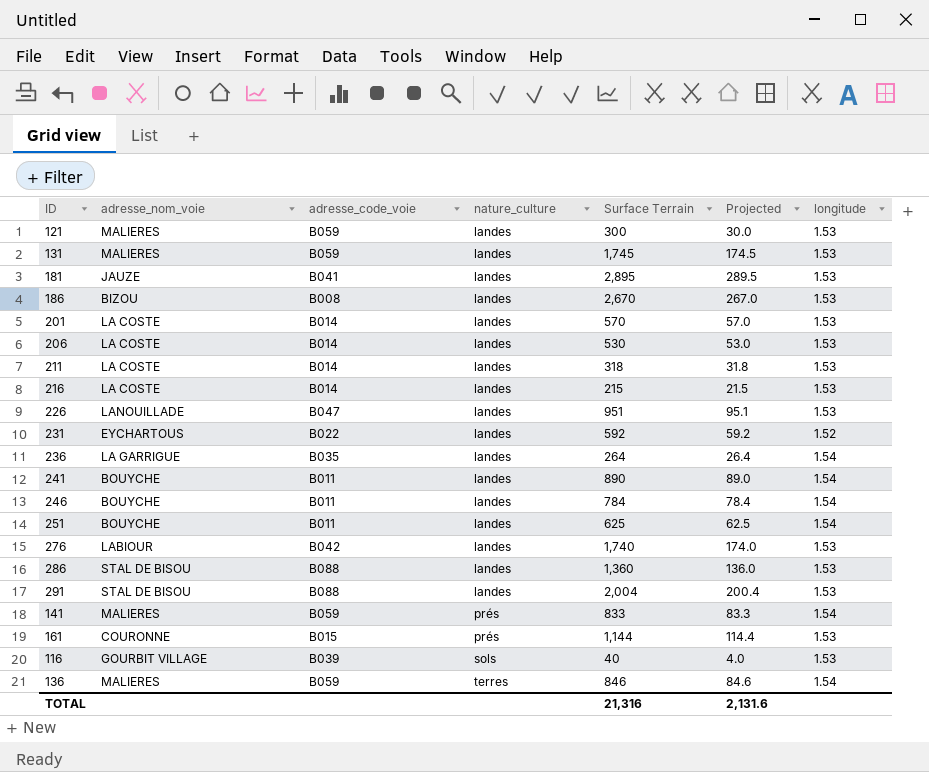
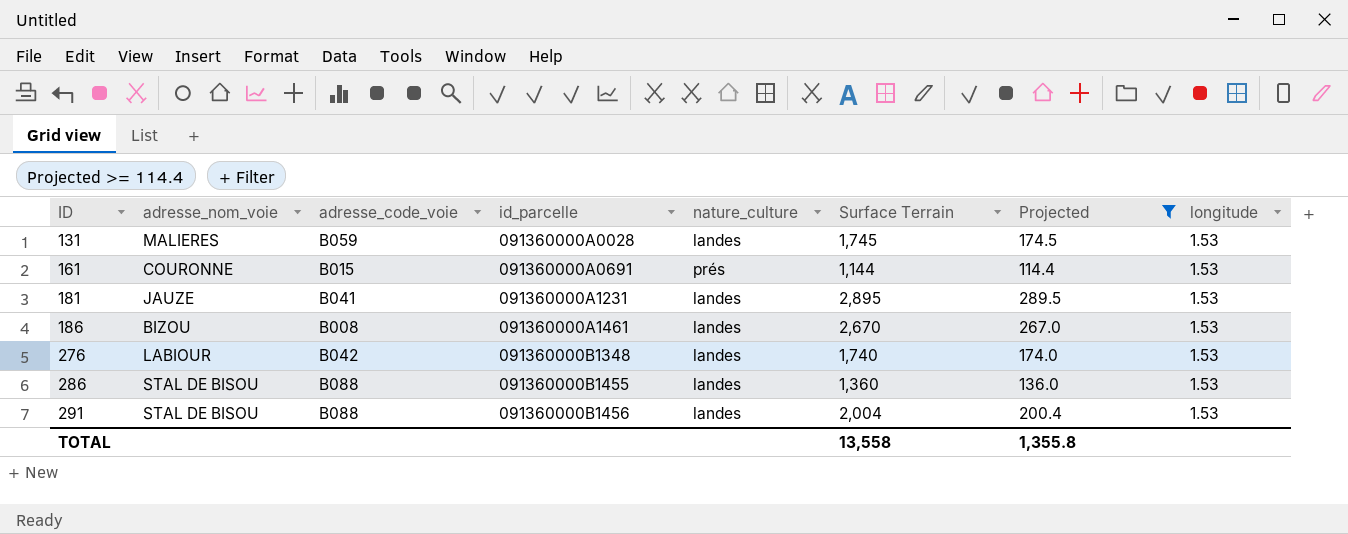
filter: none -> Projected >= 114.4
row order: nature_culture ascending -> ID ascending
column id_parcelle | position: none -> 4
TOTAL | Surface Terrain: 21,316 -> 13,558
TOTAL | Projected: 2,131.6 -> 1,355.8

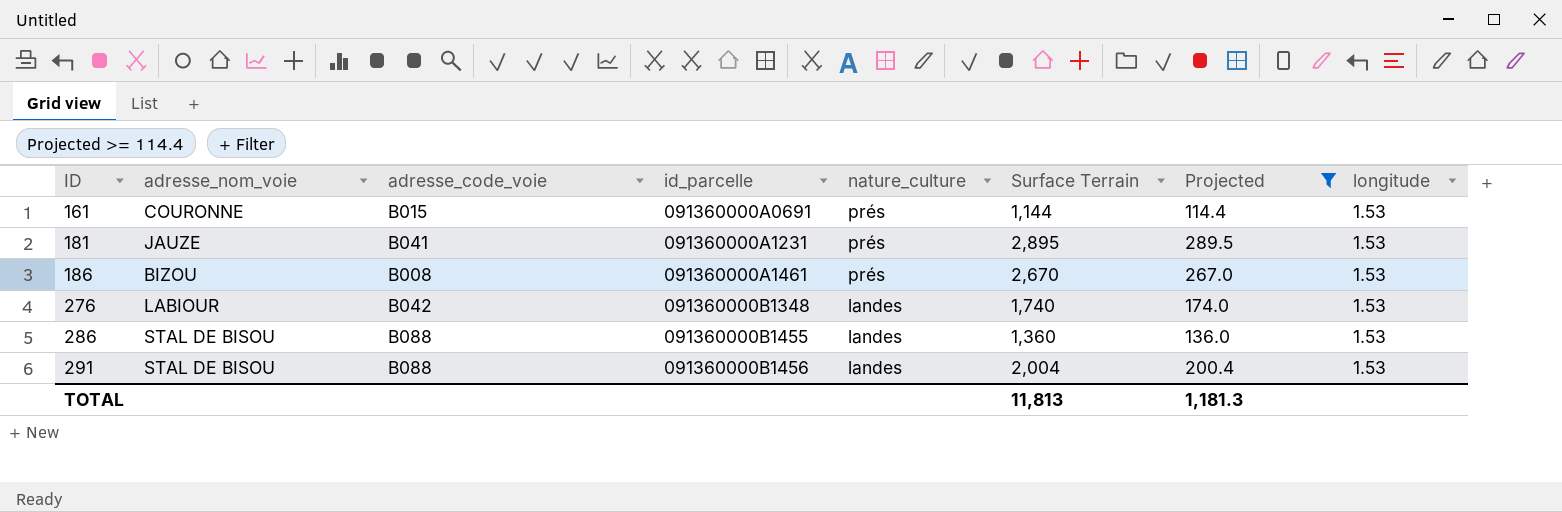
row 131: MALIERES | B059 | 091360000A0028 | landes | 1,745 | 174.5 | 1.53 -> none
181 | nature_culture: landes -> prés
186 | nature_culture: landes -> prés
TOTAL | Surface Terrain: 13,558 -> 11,813
TOTAL | Projected: 1,355.8 -> 1,181.3

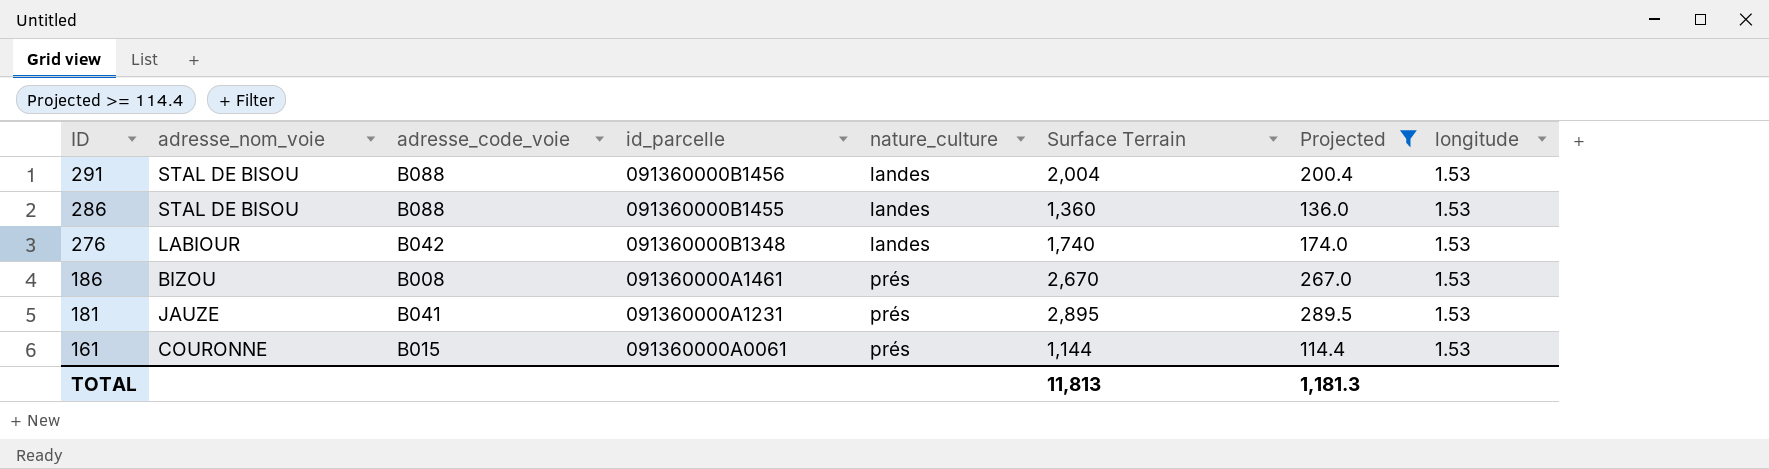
row order: ID ascending -> ID descending
161 | id_parcelle: 091360000A0691 -> 091360000A0061

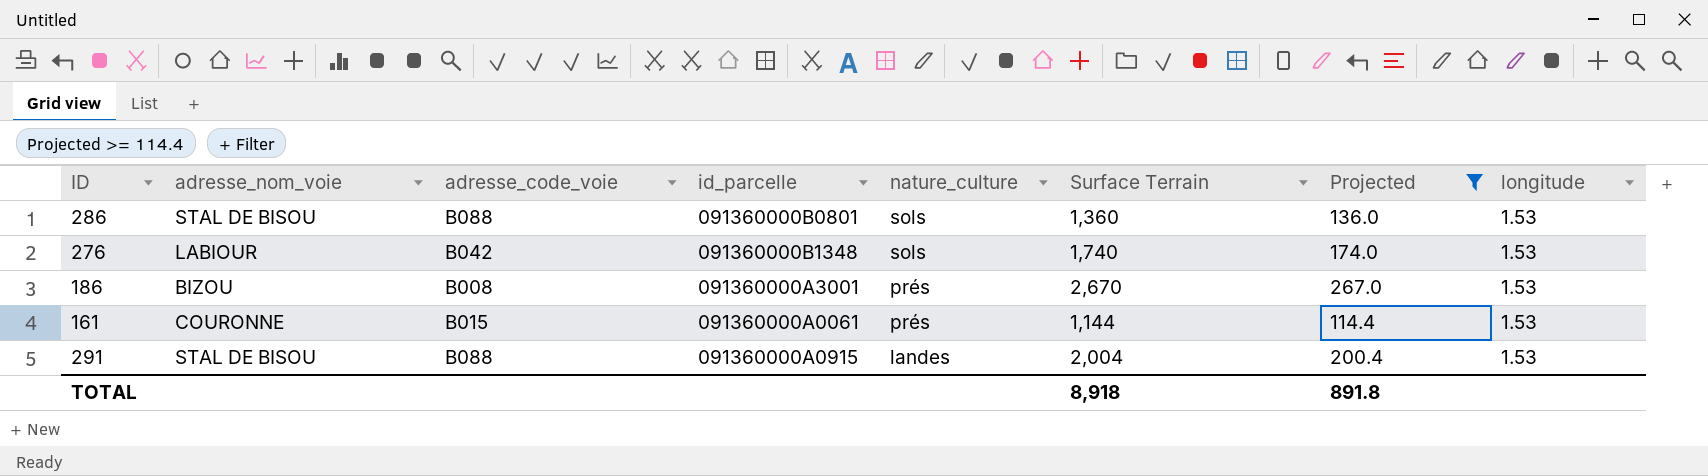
row order: ID descending -> nature_culture descending
row 181: JAUZE | B041 | 091360000A1231 | prés | 2,895 | 289.5 | 1.53 -> none
286 | id_parcelle: 091360000B1455 -> 091360000B0801
286 | nature_culture: landes -> sols
276 | nature_culture: landes -> sols
186 | id_parcelle: 091360000A1461 -> 091360000A3001
291 | id_parcelle: 091360000B1456 -> 091360000A0915
TOTAL | Surface Terrain: 11,813 -> 8,918
TOTAL | Projected: 1,181.3 -> 891.8

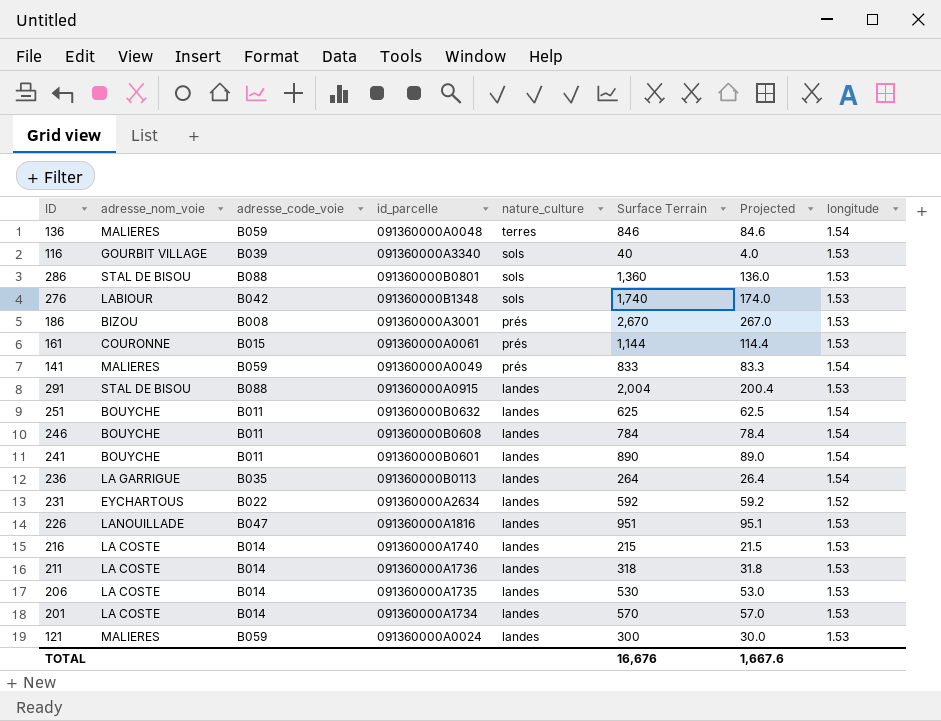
filter: Projected >= 114.4 -> none
TOTAL | Surface Terrain: 8,918 -> 16,676
TOTAL | Projected: 891.8 -> 1,667.6

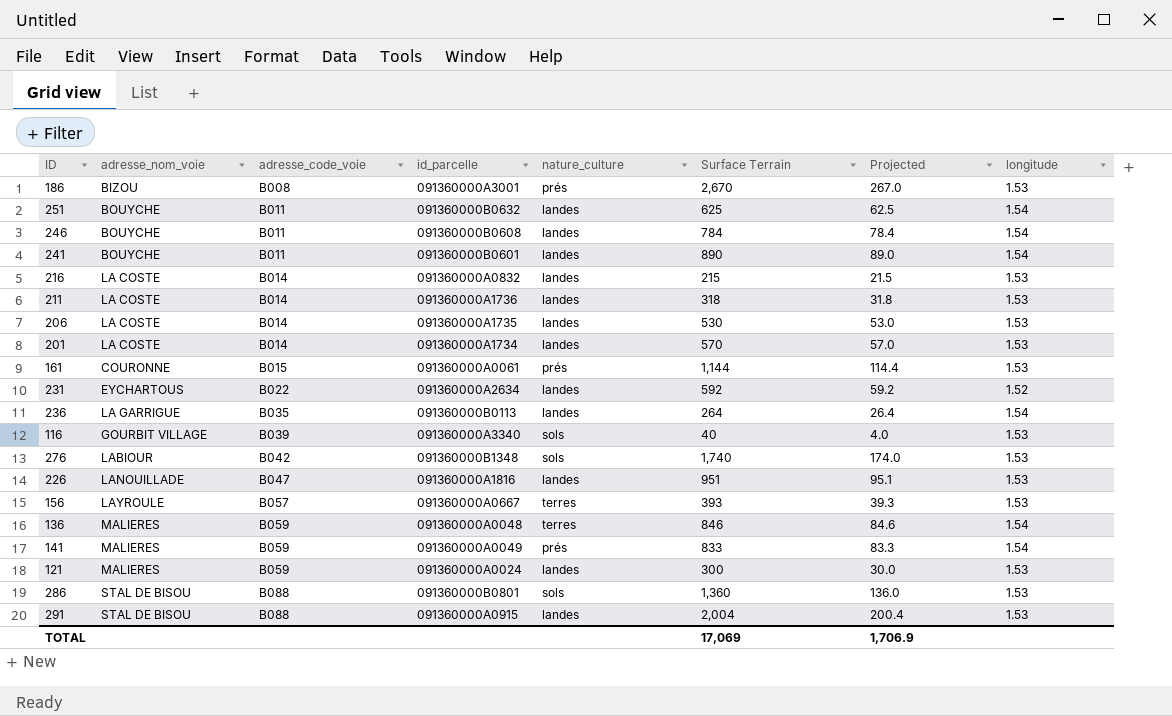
row order: nature_culture descending -> adresse_code_voie ascending
216 | id_parcelle: 091360000A1740 -> 091360000A0832
row 156: none -> LAYROULE | B057 | 091360000A0667 | terres | 393 | 39.3 | 1.53
TOTAL | Surface Terrain: 16,676 -> 17,069
TOTAL | Projected: 1,667.6 -> 1,706.9

